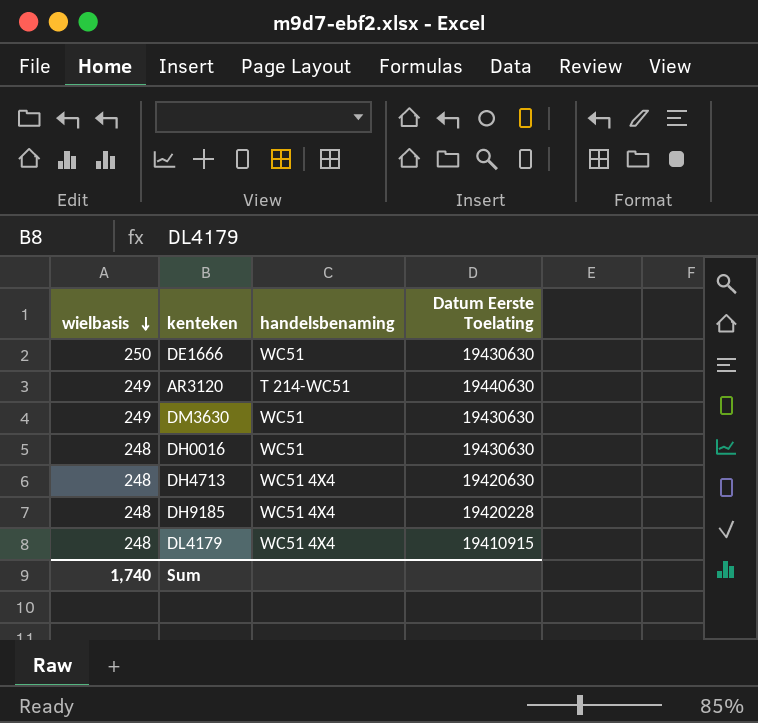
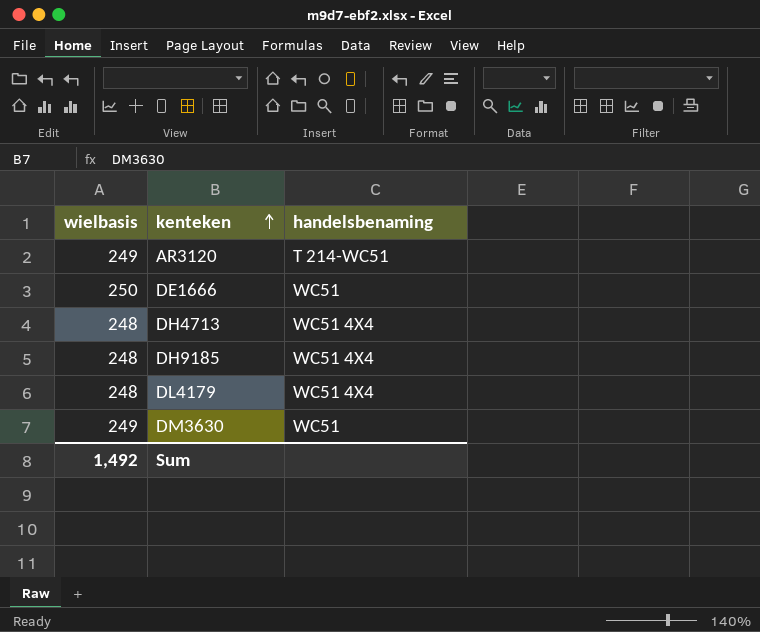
row order: wielbasis descending -> kenteken ascending
column Datum Eerste Toelating | position: 4 -> none
row DH0016: 248 | WC51 | 19430630 -> none
Sum | wielbasis: 1,740 -> 1,492

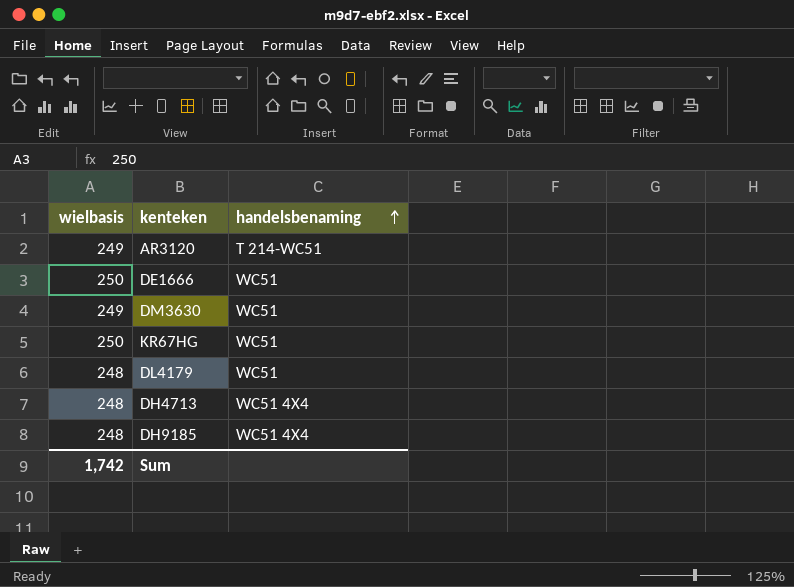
row order: kenteken ascending -> handelsbenaming ascending
row KR67HG: none -> 250 | WC51
DL4179 | handelsbenaming: WC51 4X4 -> WC51
Sum | wielbasis: 1,492 -> 1,742

